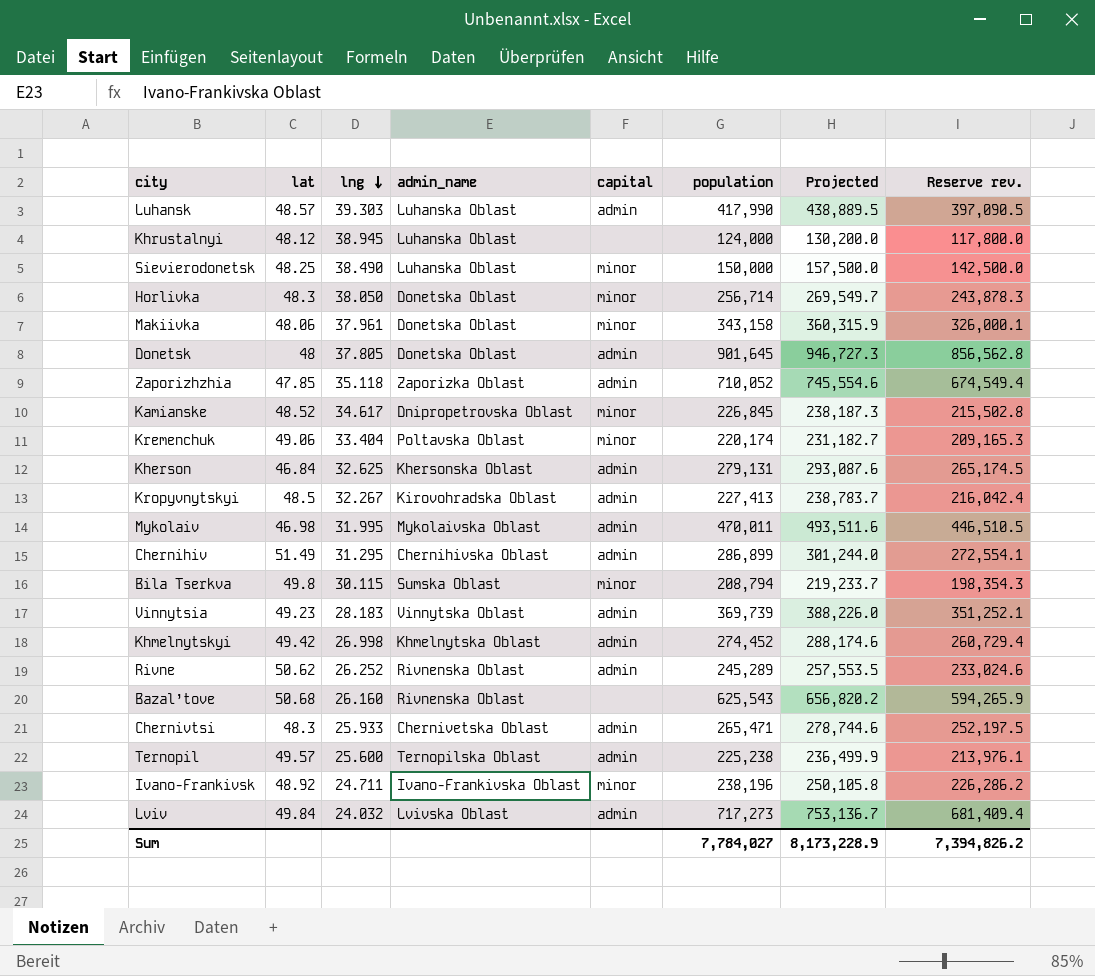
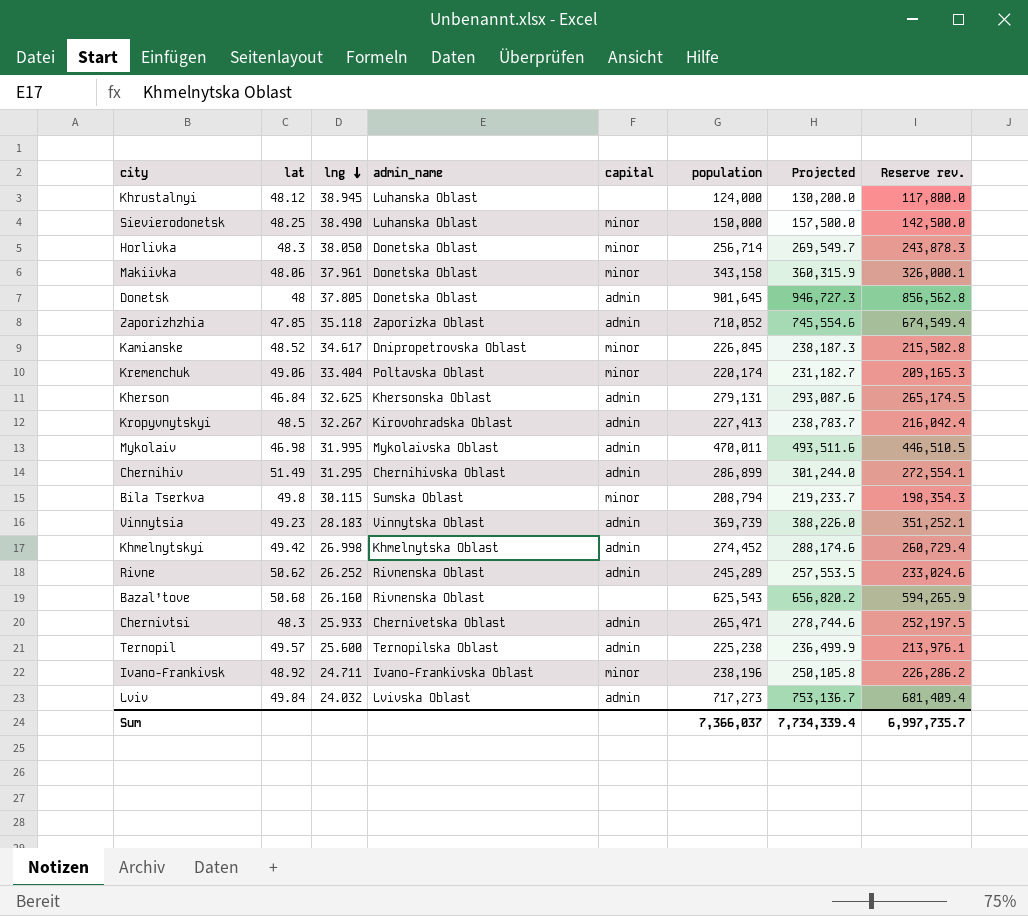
row Luhansk: 48.57 | 39.303 | Luhanska Oblast | admin | 417,990 | 438,889.5 | 397,090.5 -> none
Sum | population: 7,784,027 -> 7,366,037
Sum | Projected: 8,173,228.9 -> 7,734,339.4
Sum | Reserve rev.: 7,394,826.2 -> 6,997,735.7

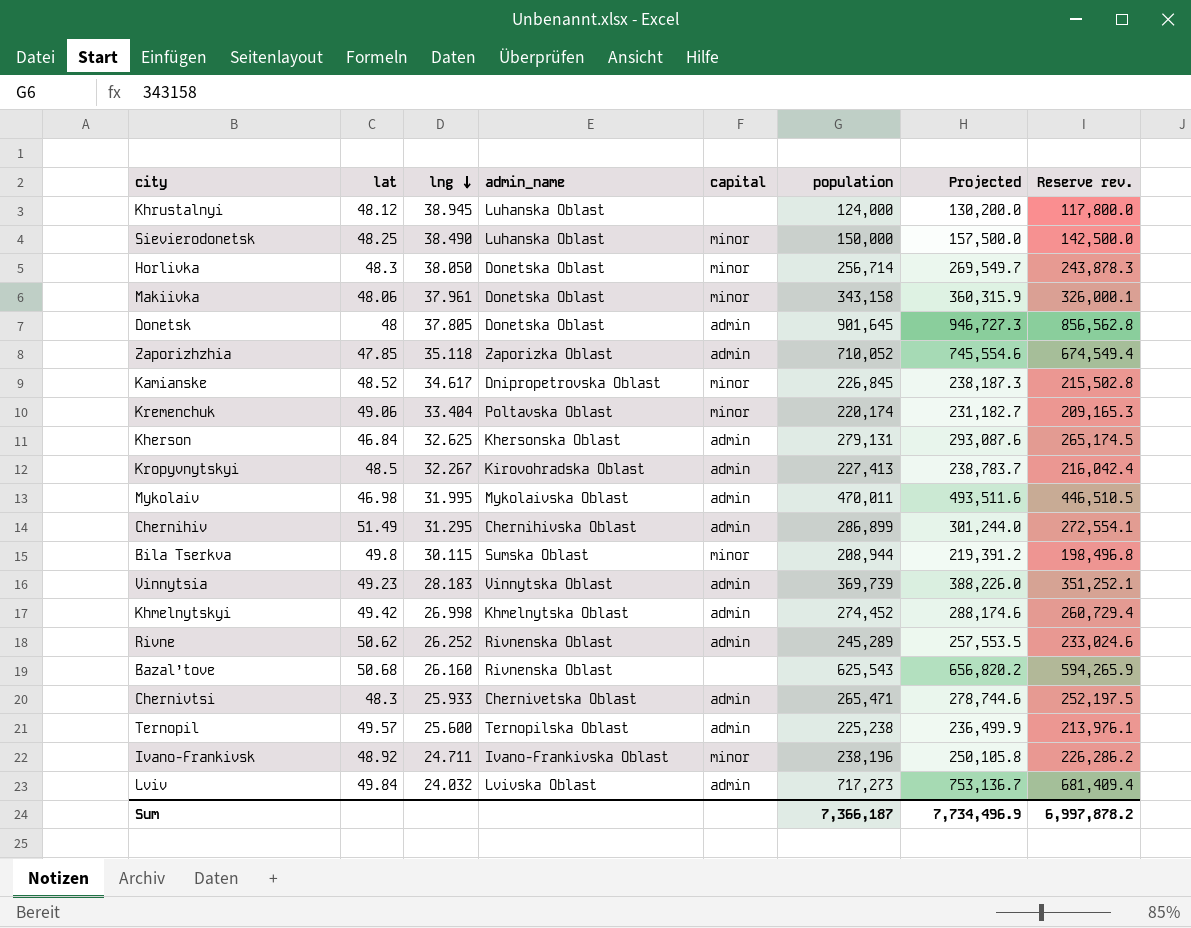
Bila Tserkva | population: 208,794 -> 208,944
Bila Tserkva | Projected: 219,233.7 -> 219,391.2
Bila Tserkva | Reserve rev.: 198,354.3 -> 198,496.8
Sum | population: 7,366,037 -> 7,366,187
Sum | Projected: 7,734,339.4 -> 7,734,496.9
Sum | Reserve rev.: 6,997,735.7 -> 6,997,878.2

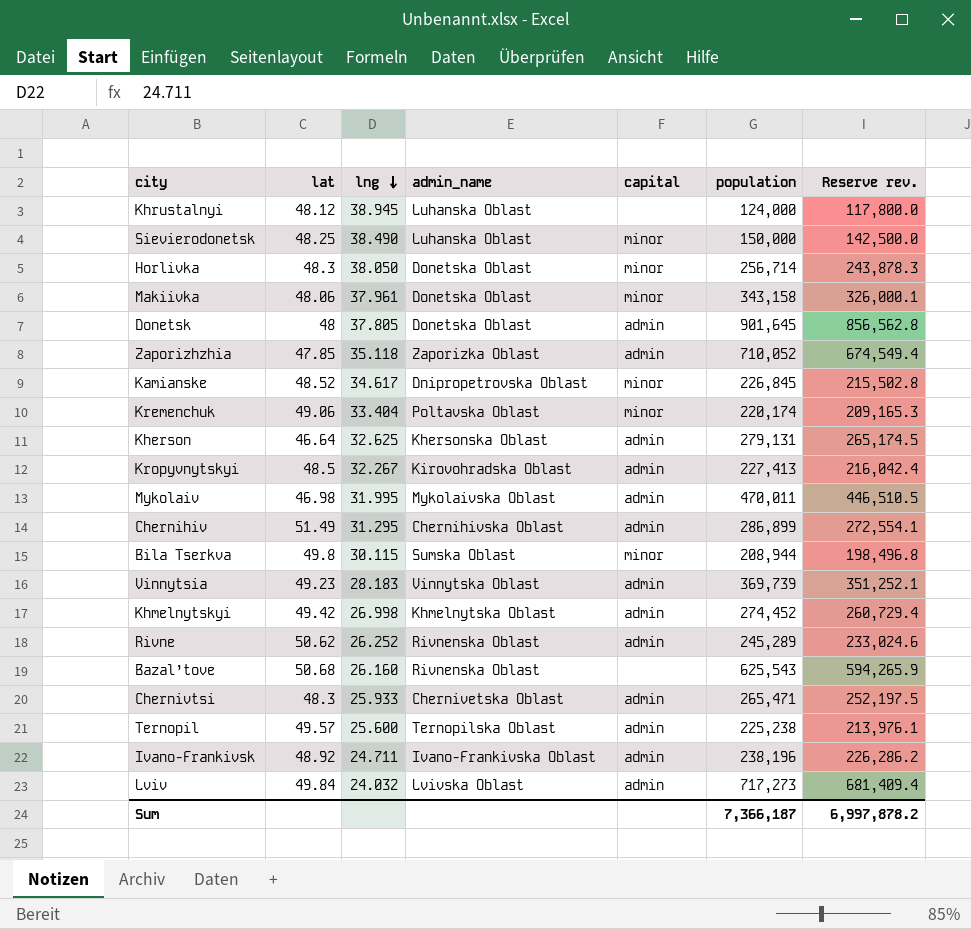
column Projected | formula: [population] * 1.05 -> none
Kherson | lat: 46.84 -> 46.64
Ivano-Frankivsk | capital: minor -> admin

